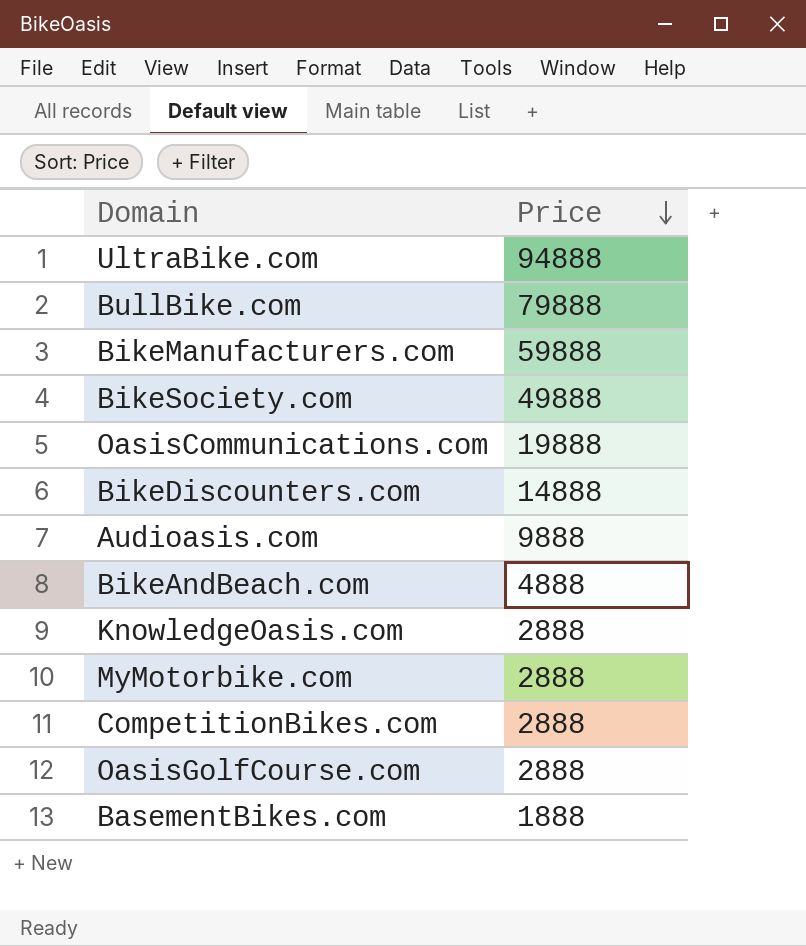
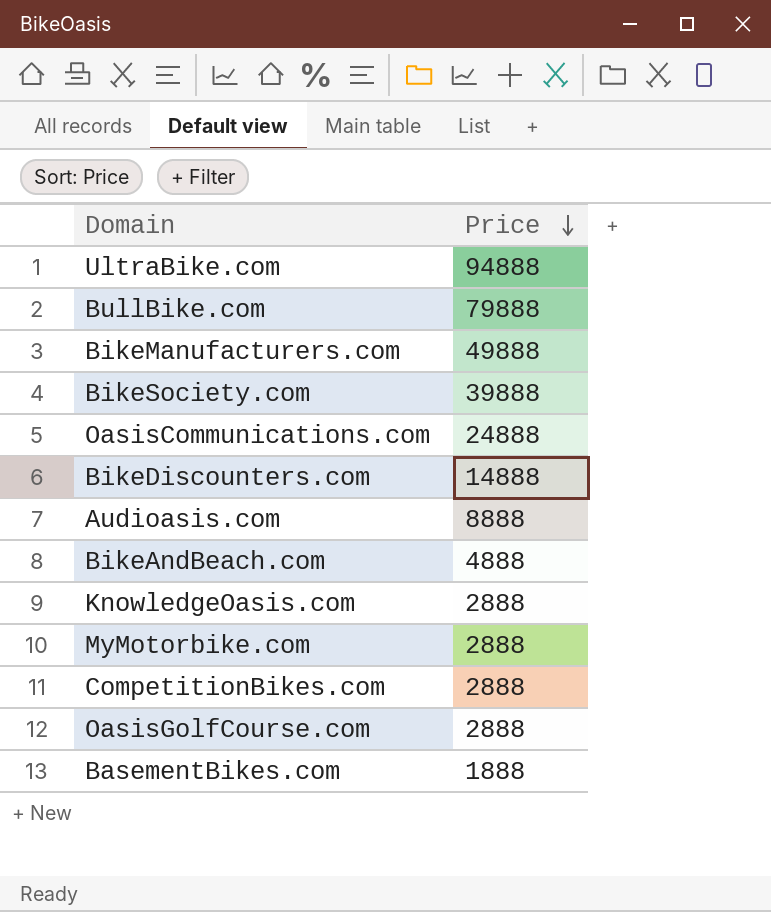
BikeManufacturers.com | Price: 59888 -> 49888
BikeSociety.com | Price: 49888 -> 39888
OasisCommunications.com | Price: 19888 -> 24888
Audioasis.com | Price: 9888 -> 8888

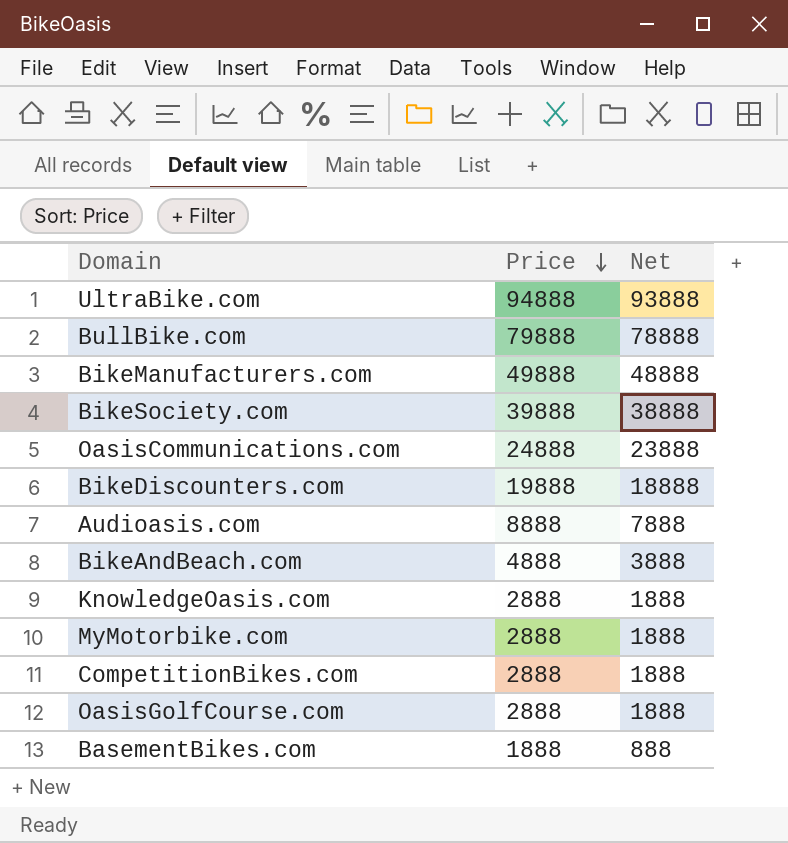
column Net | formula: none -> [Price] - 1000
BikeDiscounters.com | Price: 14888 -> 19888

